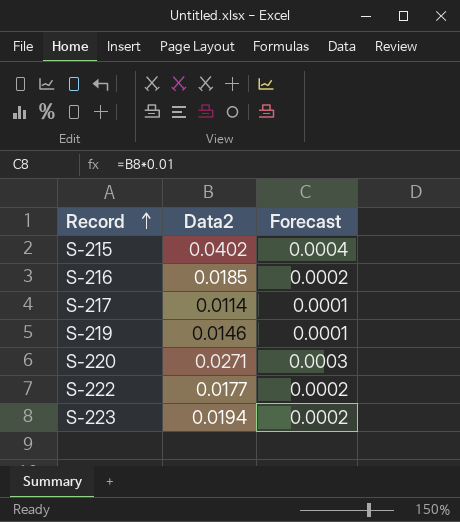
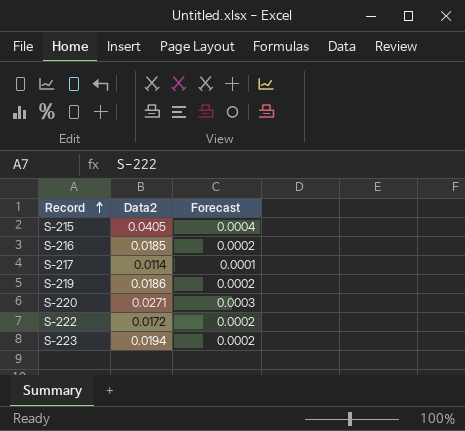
S-215 | Data2: 0.0402 -> 0.0405
S-219 | Data2: 0.0146 -> 0.0186
S-219 | Forecast: 0.0001 -> 0.0002
S-222 | Data2: 0.0177 -> 0.0172

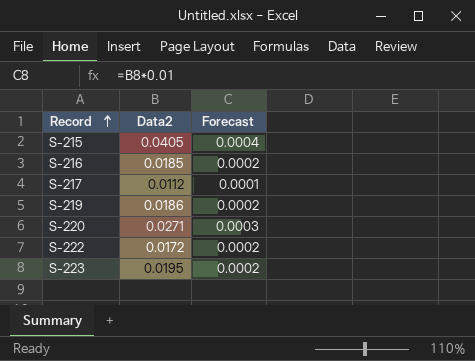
S-217 | Data2: 0.0114 -> 0.0112
S-223 | Data2: 0.0194 -> 0.0195

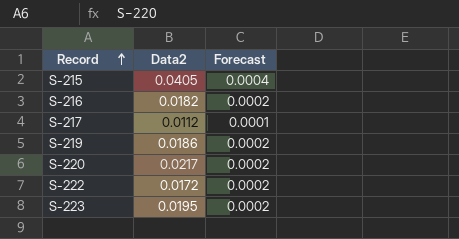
S-216 | Data2: 0.0185 -> 0.0182
S-220 | Data2: 0.0271 -> 0.0217
S-220 | Forecast: 0.0003 -> 0.0002

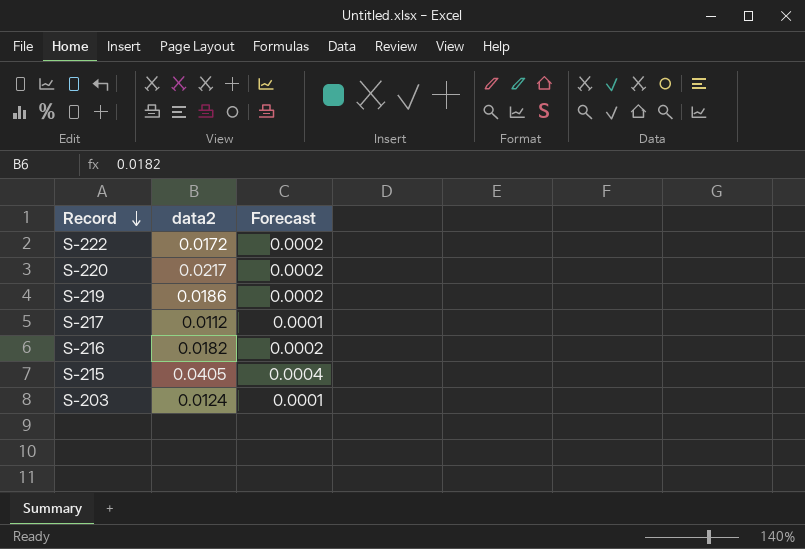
row order: Record ascending -> Record descending
column name: Data2 -> data2
row S-223: 0.0195 | 0.0002 -> none
row S-203: none -> 0.0124 | 0.0001

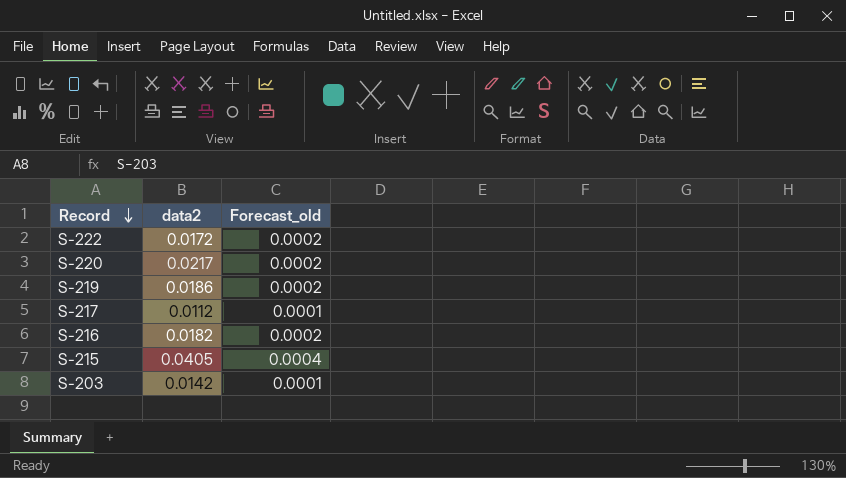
column name: Forecast -> Forecast_old
S-203 | data2: 0.0124 -> 0.0142

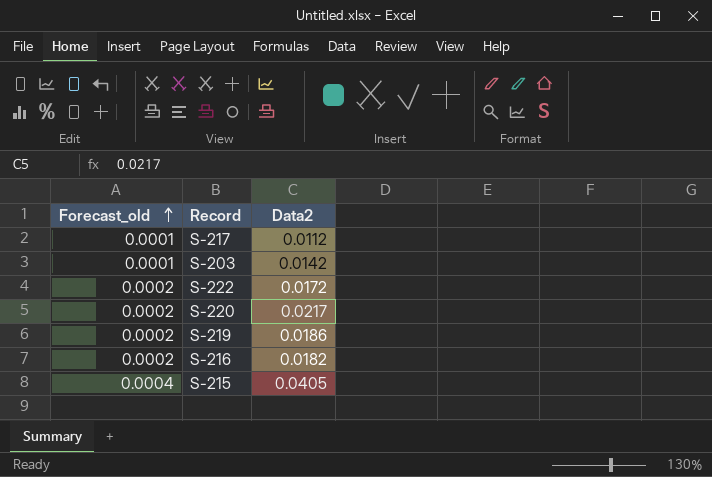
row order: Record descending -> Forecast_old ascending
column Forecast_old | position: 3 -> 1
column name: data2 -> Data2

